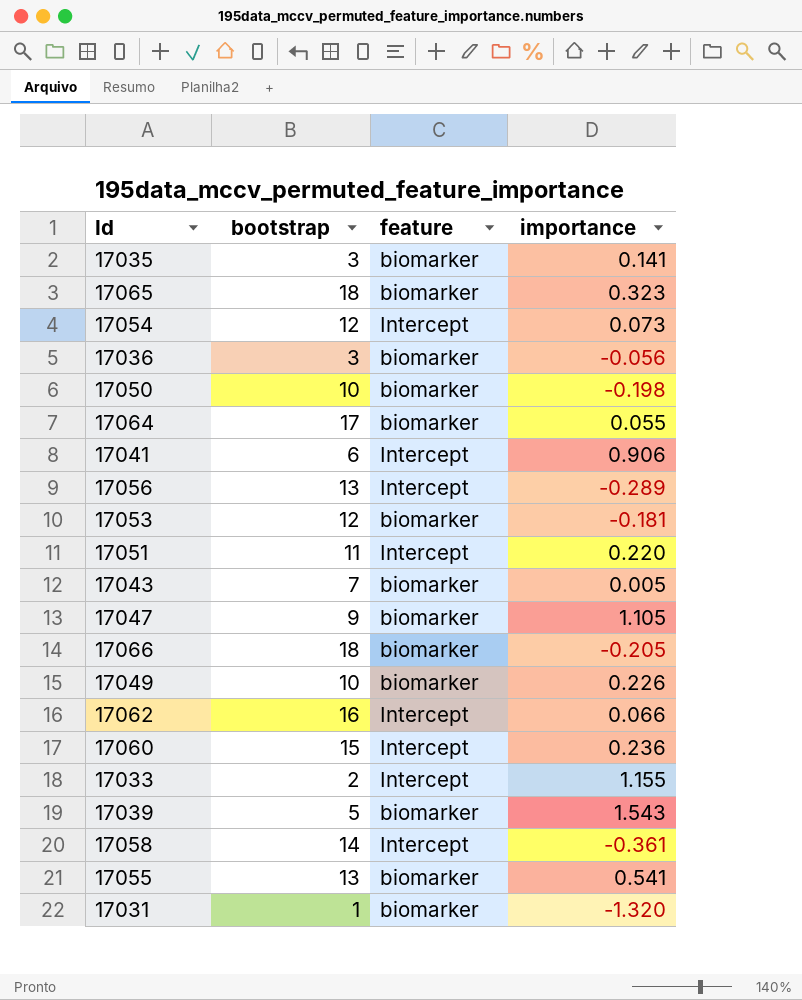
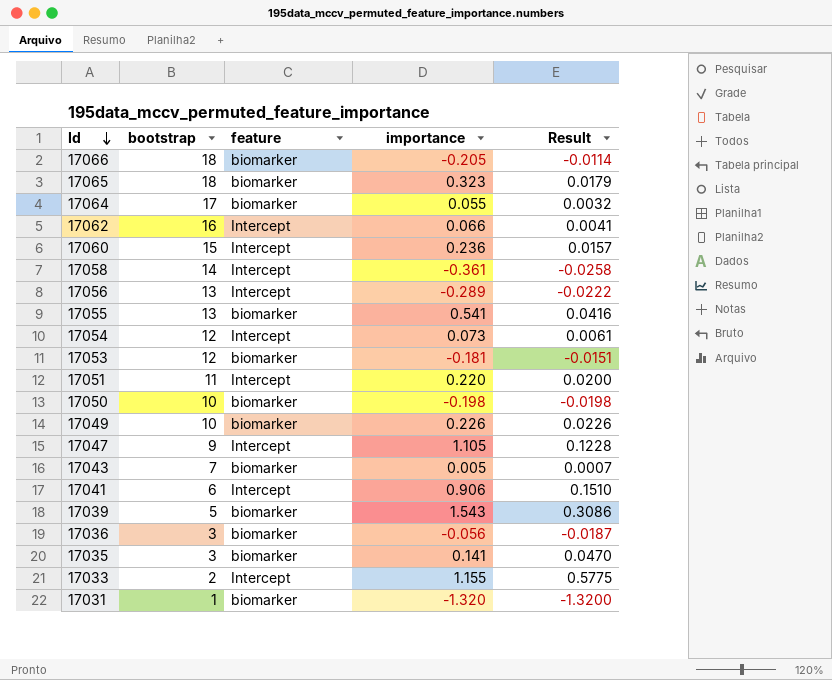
row order: none -> Id descending
column Result | formula: none -> [importance] / [bootstrap]
17047 | feature: biomarker -> Intercept

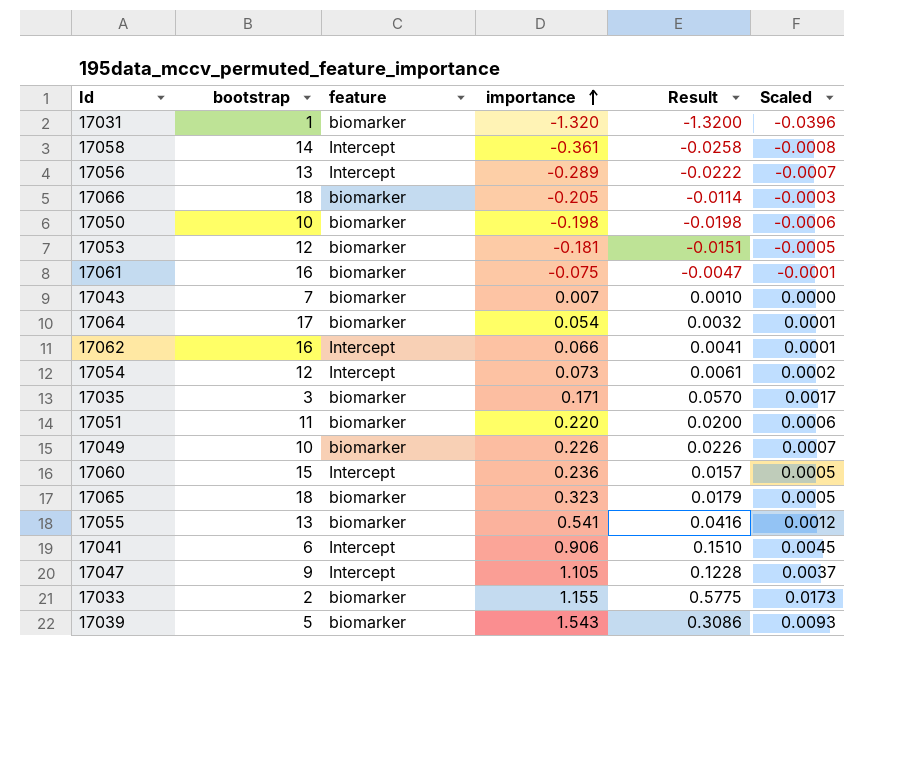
row order: Id descending -> importance ascending
column Scaled | formula: none -> [Result] * 0.03
row 17036: 3 | biomarker | -0.056 | -0.0187 -> none
row 17061: none -> 16 | biomarker | -0.075 | -0.0047 | -0.0001
17043 | importance: 0.005 -> 0.007
17043 | Result: 0.0007 -> 0.0010
17064 | importance: 0.055 -> 0.054
17035 | importance: 0.141 -> 0.171
17035 | Result: 0.0470 -> 0.0570
17051 | feature: Intercept -> biomarker
17033 | feature: Intercept -> biomarker

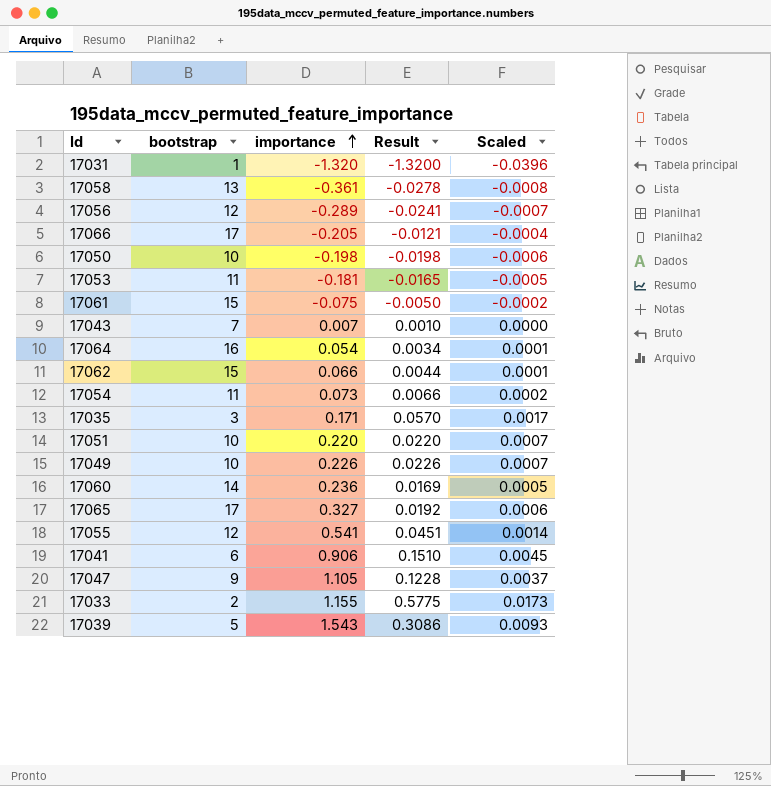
column feature | position: 3 -> none
17058 | bootstrap: 14 -> 13
17058 | Result: -0.0258 -> -0.0278
17056 | bootstrap: 13 -> 12
17056 | Result: -0.0222 -> -0.0241
17066 | bootstrap: 18 -> 17
17066 | Result: -0.0114 -> -0.0121
17066 | Scaled: -0.0003 -> -0.0004
17053 | bootstrap: 12 -> 11
17053 | Result: -0.0151 -> -0.0165
17061 | bootstrap: 16 -> 15
17061 | Result: -0.0047 -> -0.0050
17061 | Scaled: -0.0001 -> -0.0002
17064 | bootstrap: 17 -> 16
17064 | Result: 0.0032 -> 0.0034
17062 | bootstrap: 16 -> 15
17062 | Result: 0.0041 -> 0.0044
17054 | bootstrap: 12 -> 11
17054 | Result: 0.0061 -> 0.0066
17051 | bootstrap: 11 -> 10
17051 | Result: 0.0200 -> 0.0220
17051 | Scaled: 0.0006 -> 0.0007
17060 | bootstrap: 15 -> 14
17060 | Result: 0.0157 -> 0.0169
17065 | bootstrap: 18 -> 17
17065 | importance: 0.323 -> 0.327
17065 | Result: 0.0179 -> 0.0192
17065 | Scaled: 0.0005 -> 0.0006
17055 | bootstrap: 13 -> 12
17055 | Result: 0.0416 -> 0.0451
17055 | Scaled: 0.0012 -> 0.0014

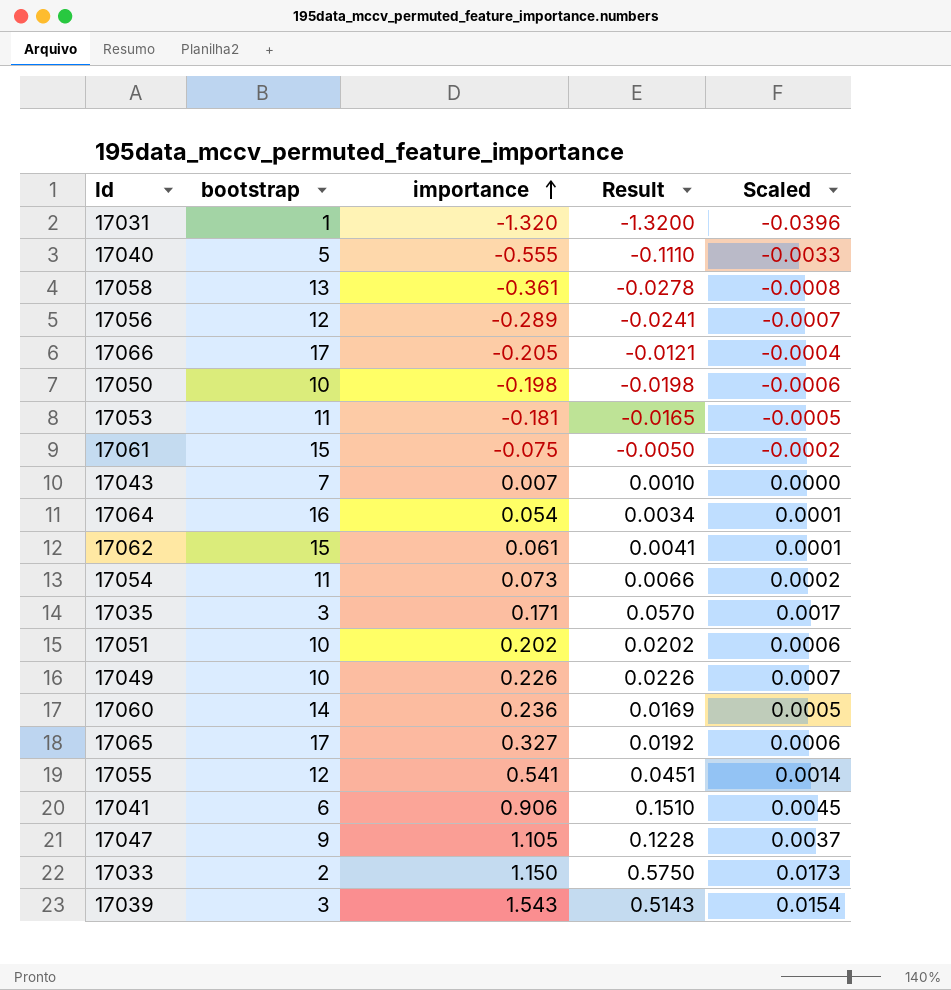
row 17040: none -> 5 | -0.555 | -0.1110 | -0.0033
17062 | importance: 0.066 -> 0.061
17062 | Result: 0.0044 -> 0.0041
17051 | importance: 0.220 -> 0.202
17051 | Result: 0.0220 -> 0.0202
17051 | Scaled: 0.0007 -> 0.0006
17033 | importance: 1.155 -> 1.150
17033 | Result: 0.5775 -> 0.5750
17039 | bootstrap: 5 -> 3
17039 | Result: 0.3086 -> 0.5143
17039 | Scaled: 0.0093 -> 0.0154

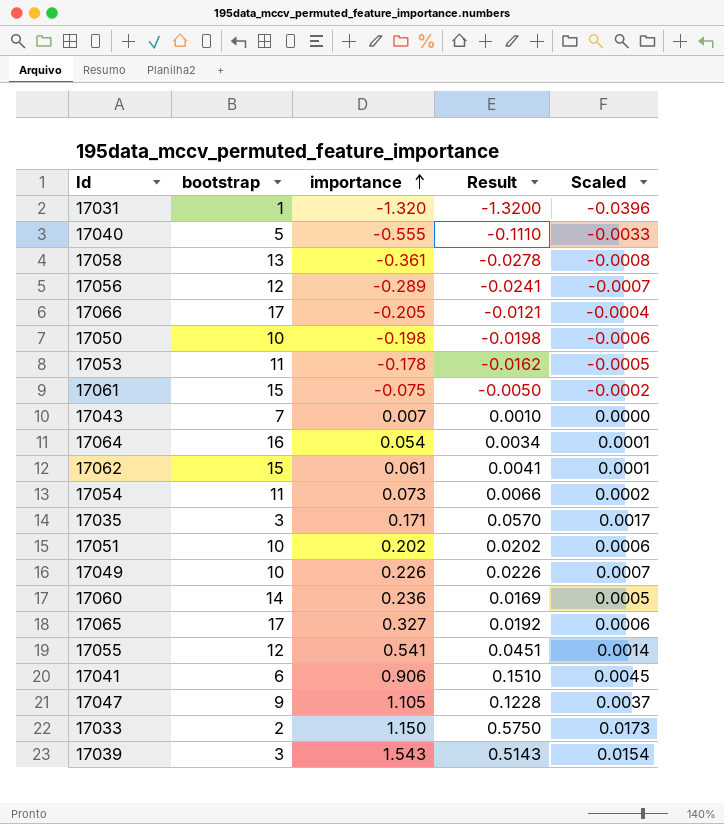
17053 | importance: -0.181 -> -0.178
17053 | Result: -0.0165 -> -0.0162

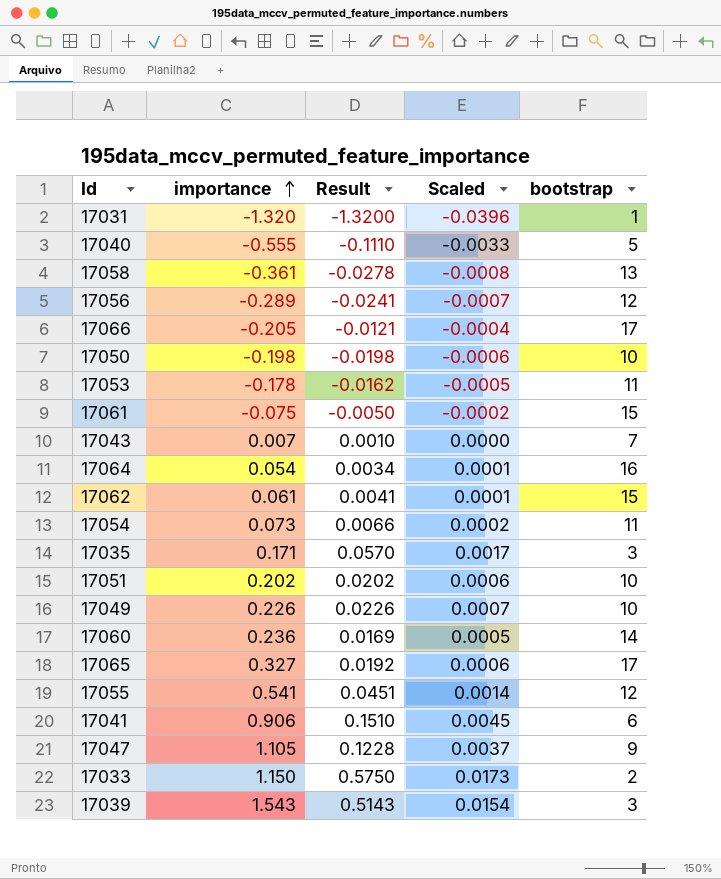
column bootstrap | position: 2 -> 5

